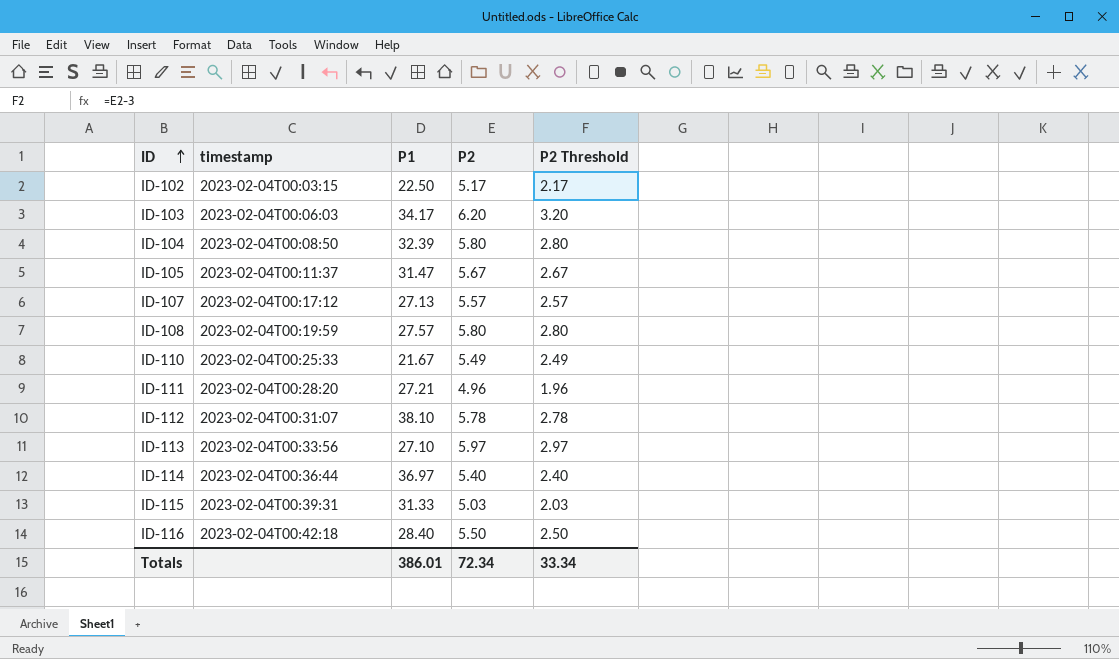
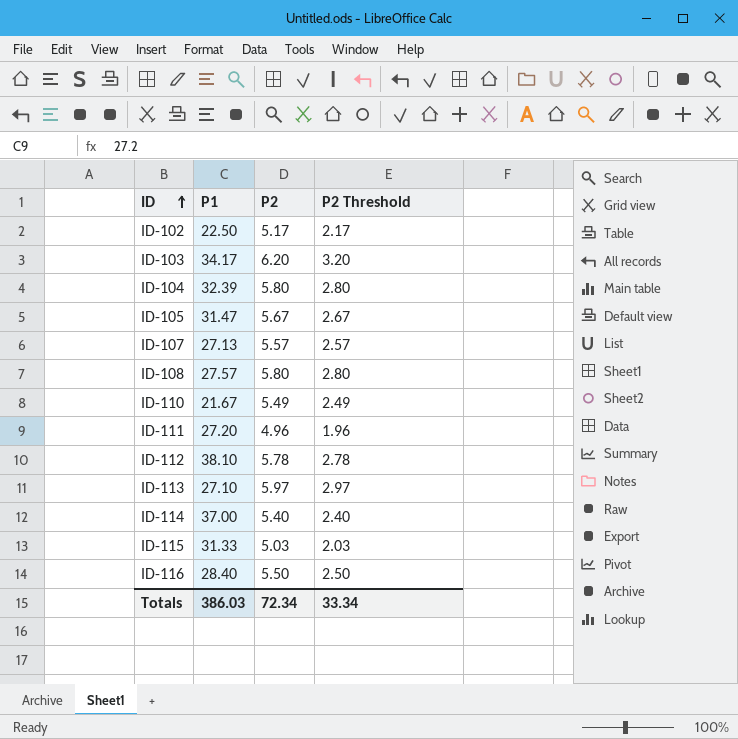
column timestamp | position: 2 -> none
ID-111 | P1: 27.21 -> 27.20
ID-114 | P1: 36.97 -> 37.00
Totals | P1: 386.01 -> 386.03

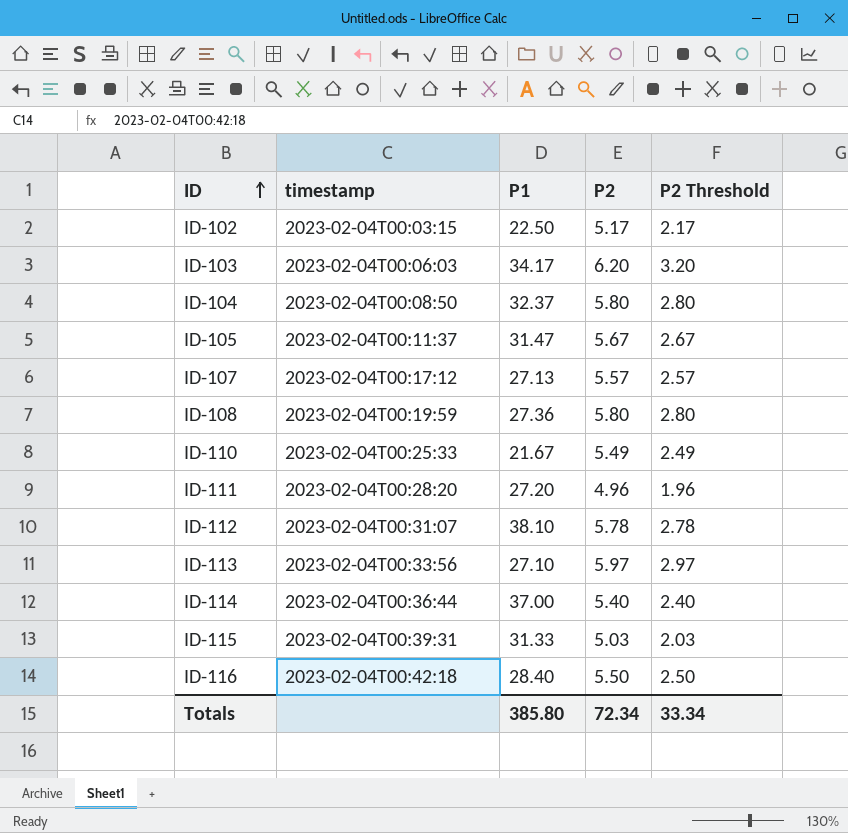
column timestamp | position: none -> 2
ID-104 | P1: 32.39 -> 32.37
ID-108 | P1: 27.57 -> 27.36
Totals | P1: 386.03 -> 385.80

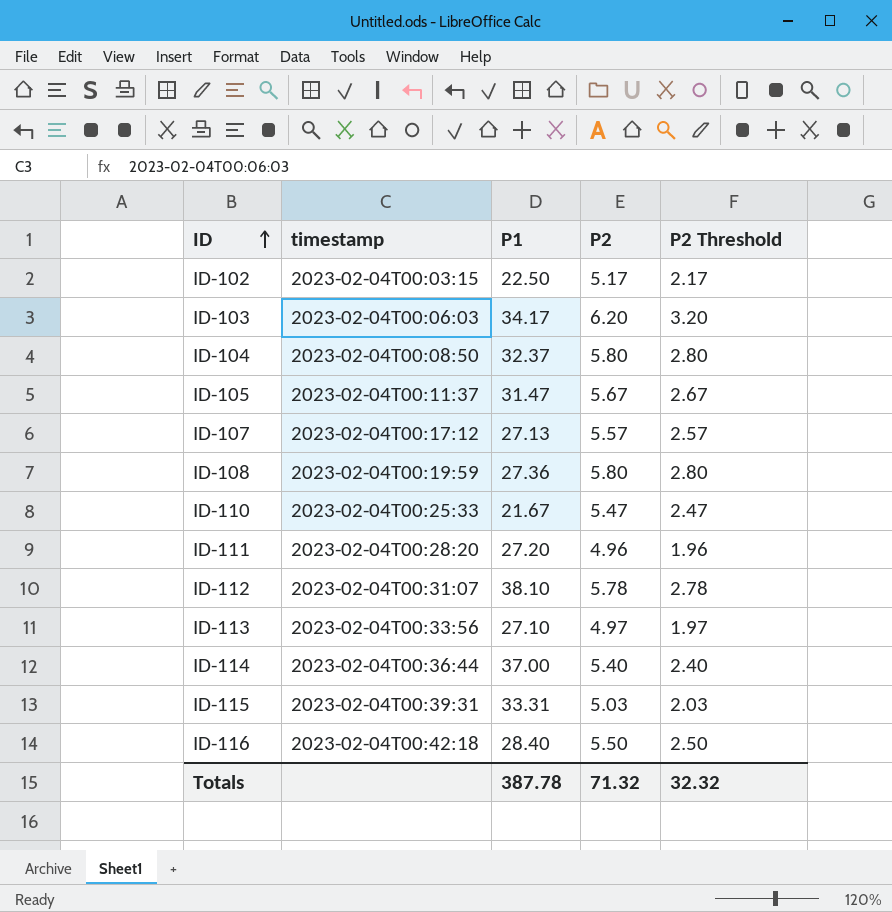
ID-110 | P2: 5.49 -> 5.47
ID-110 | P2 Threshold: 2.49 -> 2.47
ID-113 | P2: 5.97 -> 4.97
ID-113 | P2 Threshold: 2.97 -> 1.97
ID-115 | P1: 31.33 -> 33.31
Totals | P1: 385.80 -> 387.78
Totals | P2: 72.34 -> 71.32
Totals | P2 Threshold: 33.34 -> 32.32

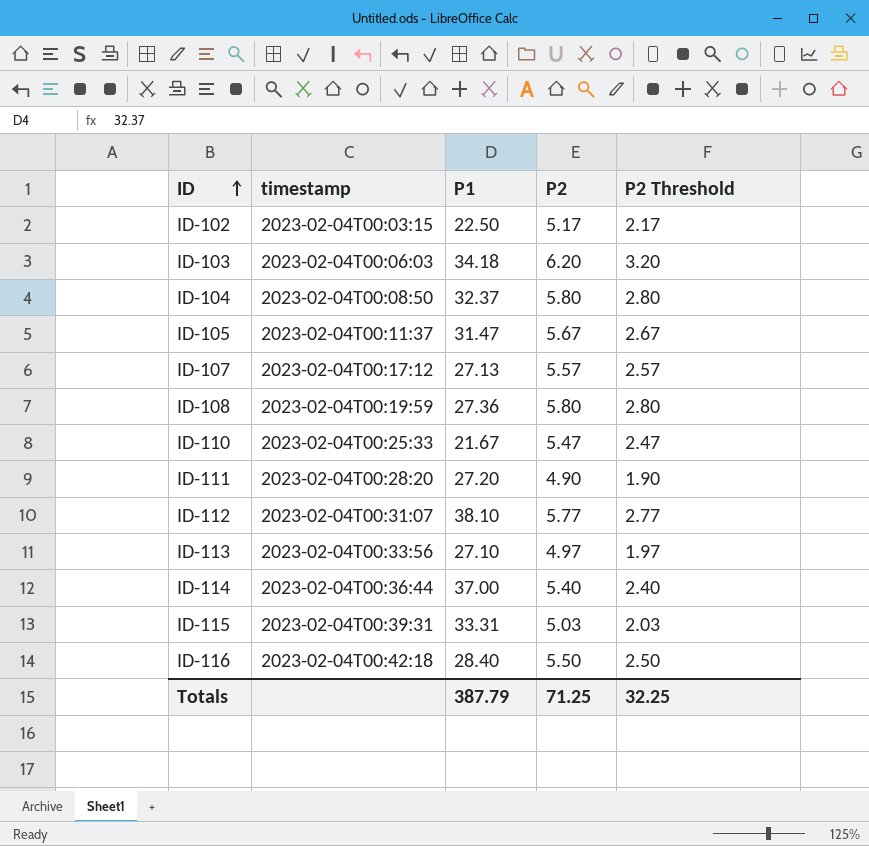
ID-103 | P1: 34.17 -> 34.18
ID-111 | P2: 4.96 -> 4.90
ID-111 | P2 Threshold: 1.96 -> 1.90
ID-112 | P2: 5.78 -> 5.77
ID-112 | P2 Threshold: 2.78 -> 2.77
Totals | P1: 387.78 -> 387.79
Totals | P2: 71.32 -> 71.25
Totals | P2 Threshold: 32.32 -> 32.25

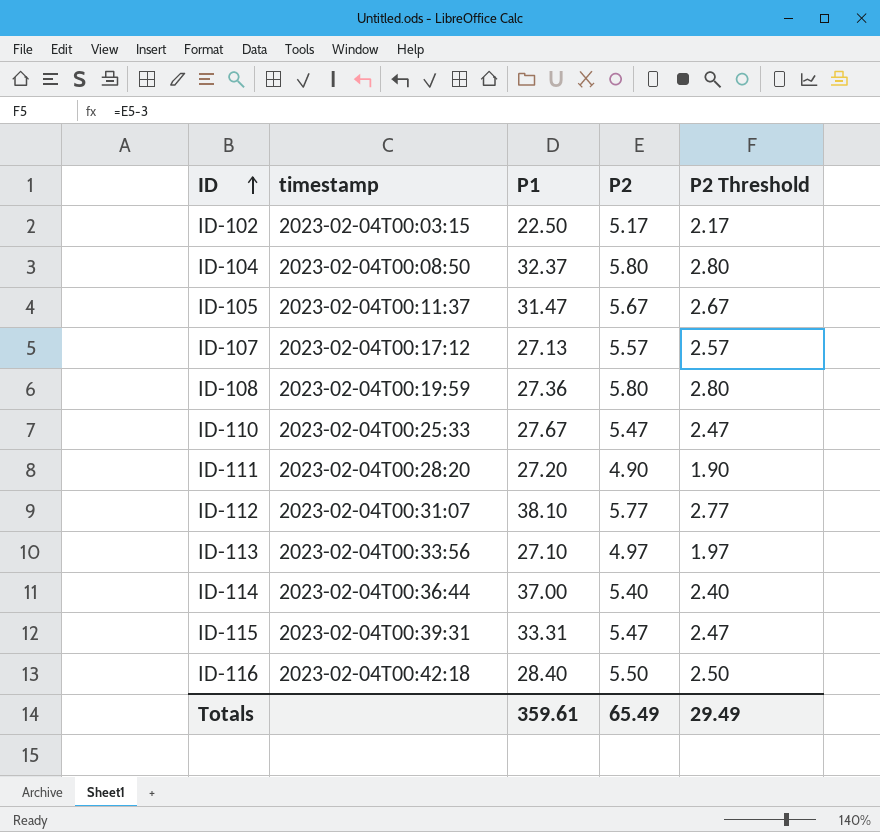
row ID-103: 2023-02-04T00:06:03 | 34.18 | 6.20 | 3.20 -> none
ID-110 | P1: 21.67 -> 27.67
ID-115 | P2: 5.03 -> 5.47
ID-115 | P2 Threshold: 2.03 -> 2.47
Totals | P1: 387.79 -> 359.61
Totals | P2: 71.25 -> 65.49
Totals | P2 Threshold: 32.25 -> 29.49

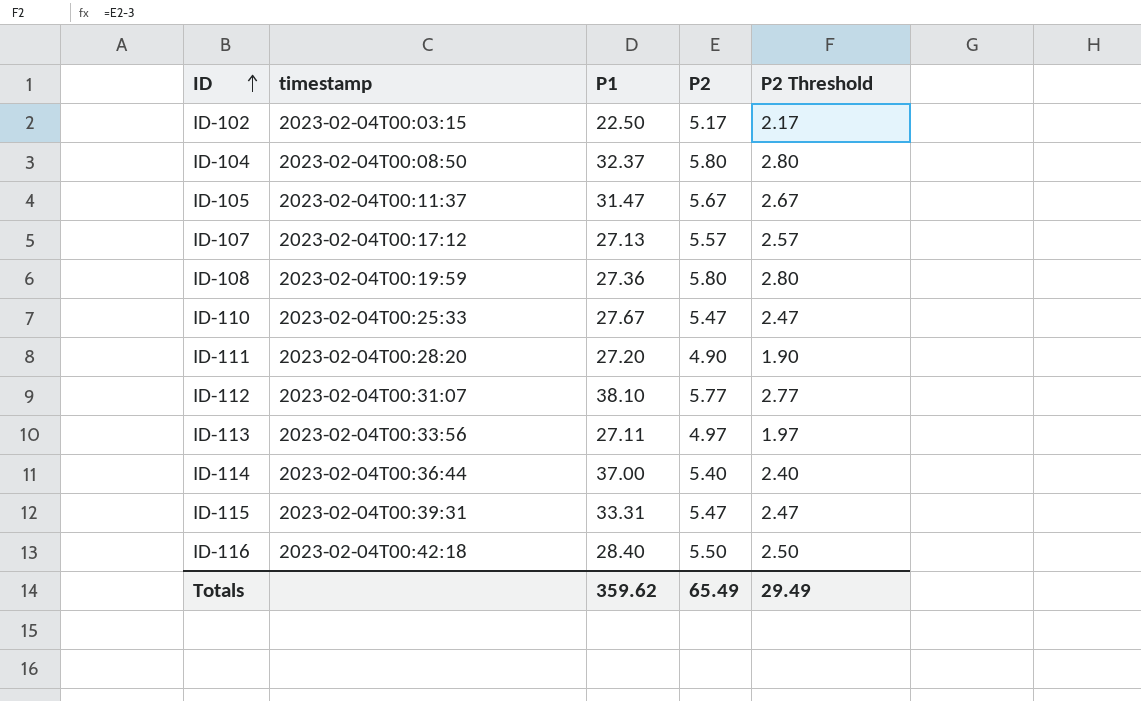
ID-113 | P1: 27.10 -> 27.11
Totals | P1: 359.61 -> 359.62

